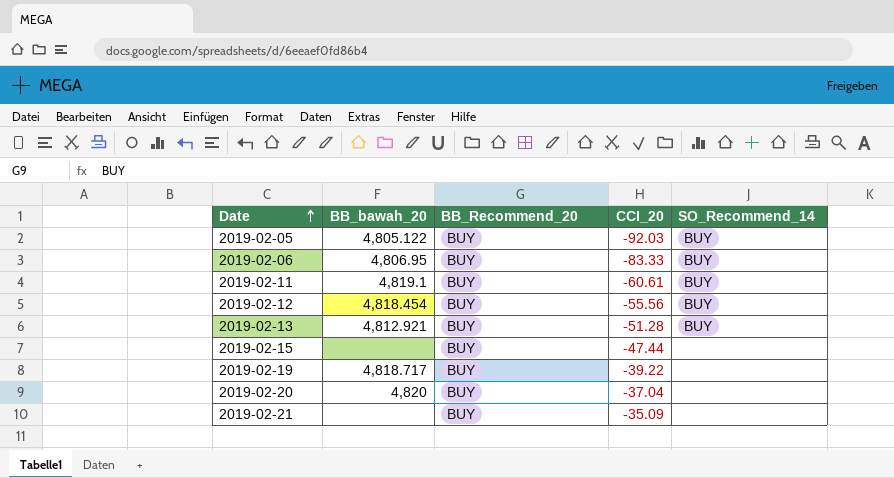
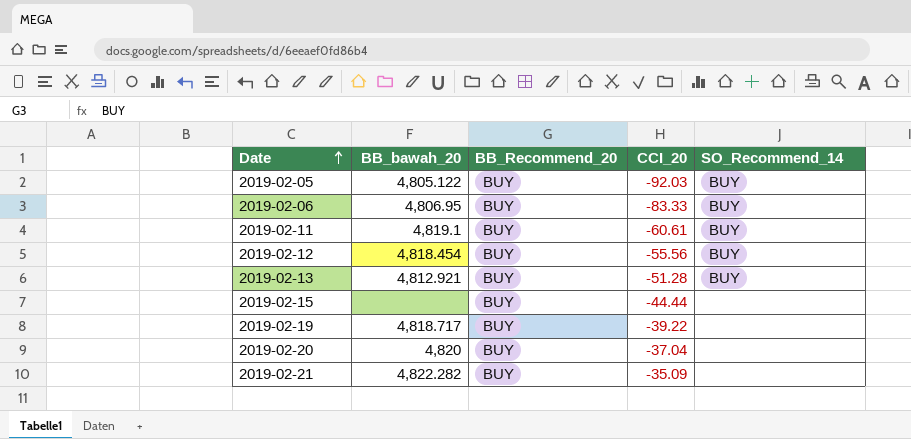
2019-02-15 | CCI_20: -47.44 -> -44.44
2019-02-21 | BB_bawah_20: none -> 4,822.282

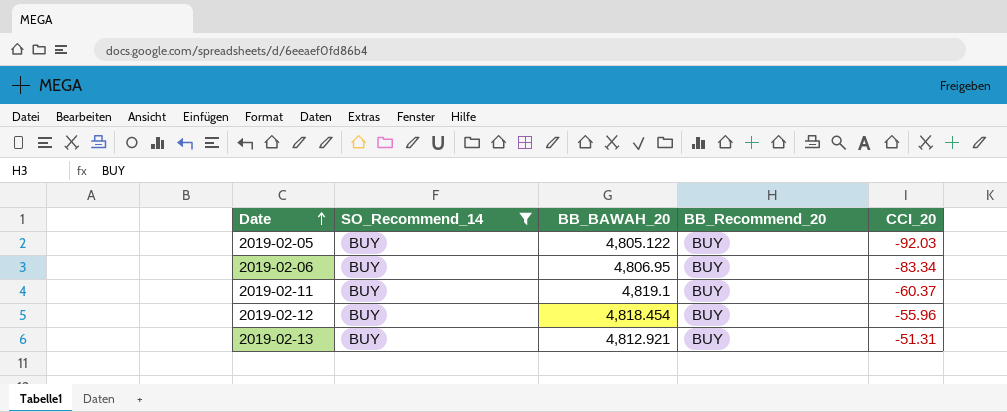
filter: none -> SO_Recommend_14 = BUY
column SO_Recommend_14 | position: 5 -> 2
column name: BB_bawah_20 -> BB_BAWAH_20
2019-02-06 | CCI_20: -83.33 -> -83.34
2019-02-11 | CCI_20: -60.61 -> -60.37
2019-02-12 | CCI_20: -55.56 -> -55.96
2019-02-13 | CCI_20: -51.28 -> -51.31

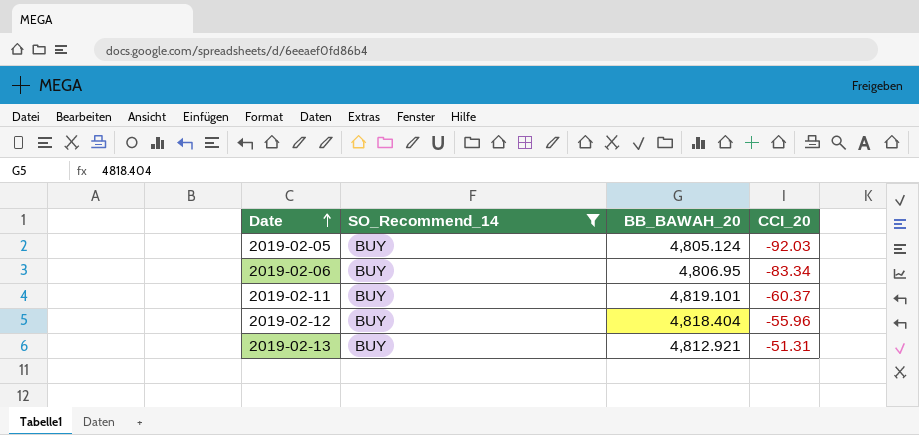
column BB_Recommend_20 | position: 4 -> none
2019-02-05 | BB_BAWAH_20: 4,805.122 -> 4,805.124
2019-02-11 | BB_BAWAH_20: 4,819.1 -> 4,819.101
2019-02-12 | BB_BAWAH_20: 4,818.454 -> 4,818.404

